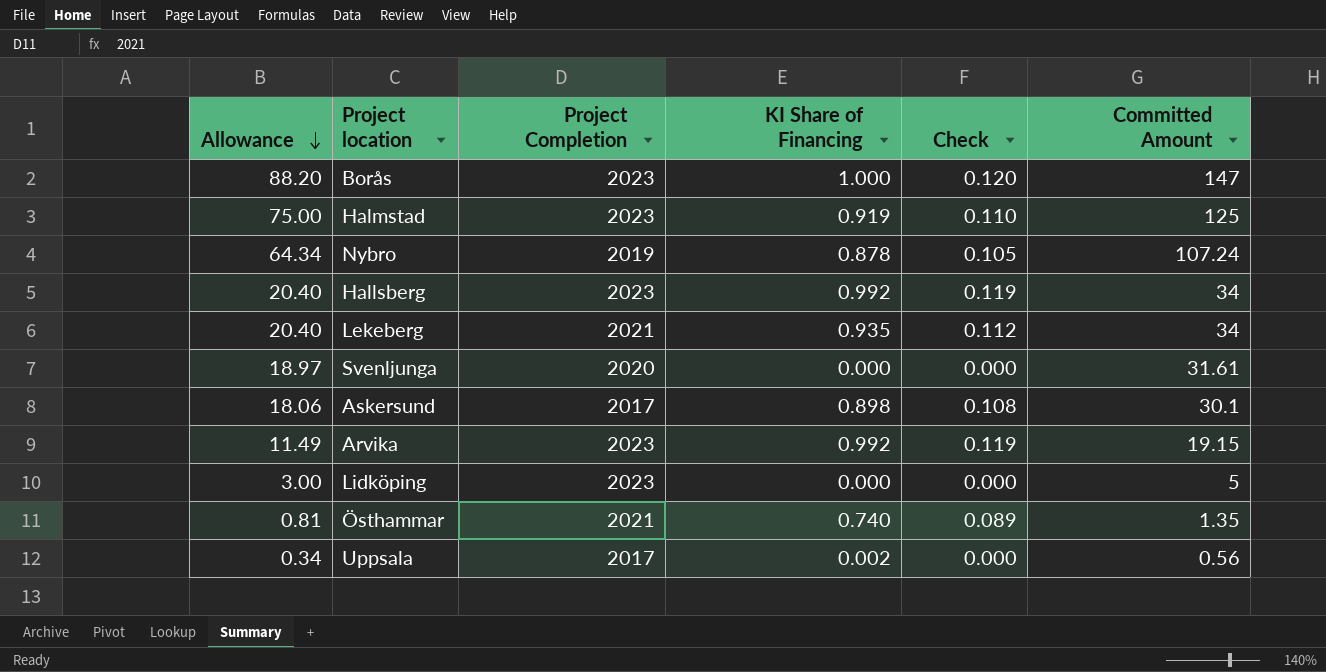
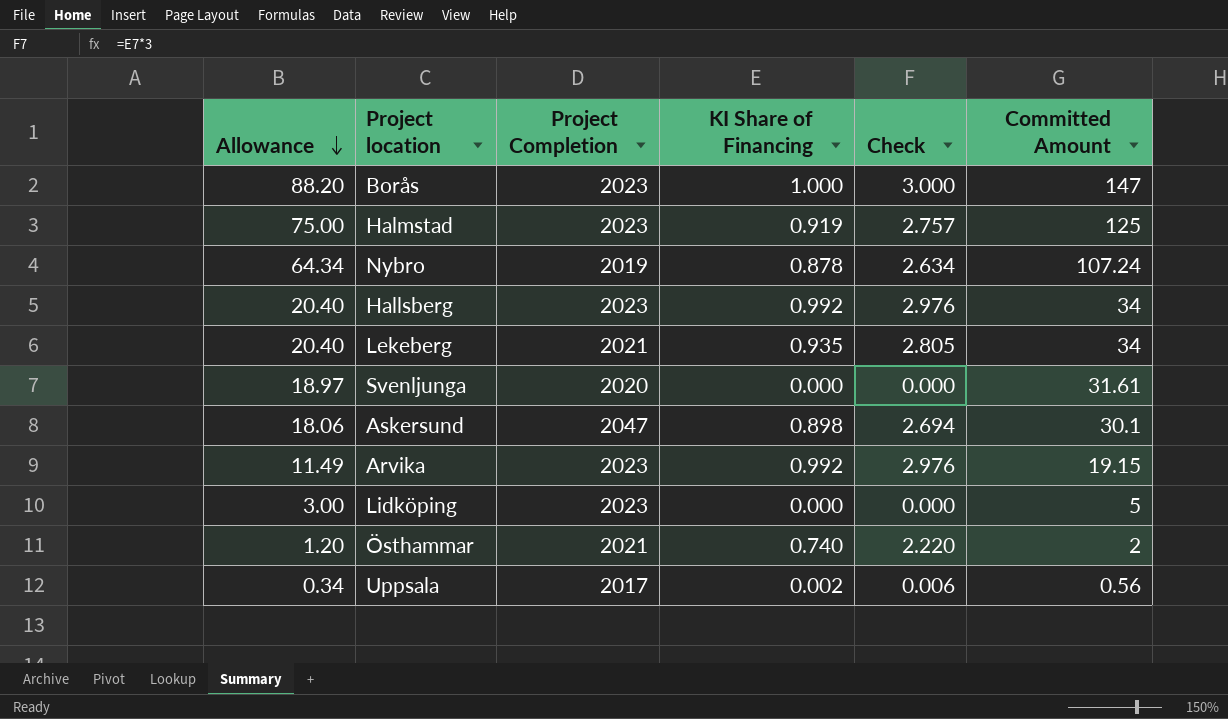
column Check | formula: [KI Share of Financing] * 0.12 -> [KI Share of Financing] * 3
Askersund | Project Completion: 2017 -> 2047
Östhammar | Allowance: 0.81 -> 1.20
Östhammar | Committed Amount: 1.35 -> 2

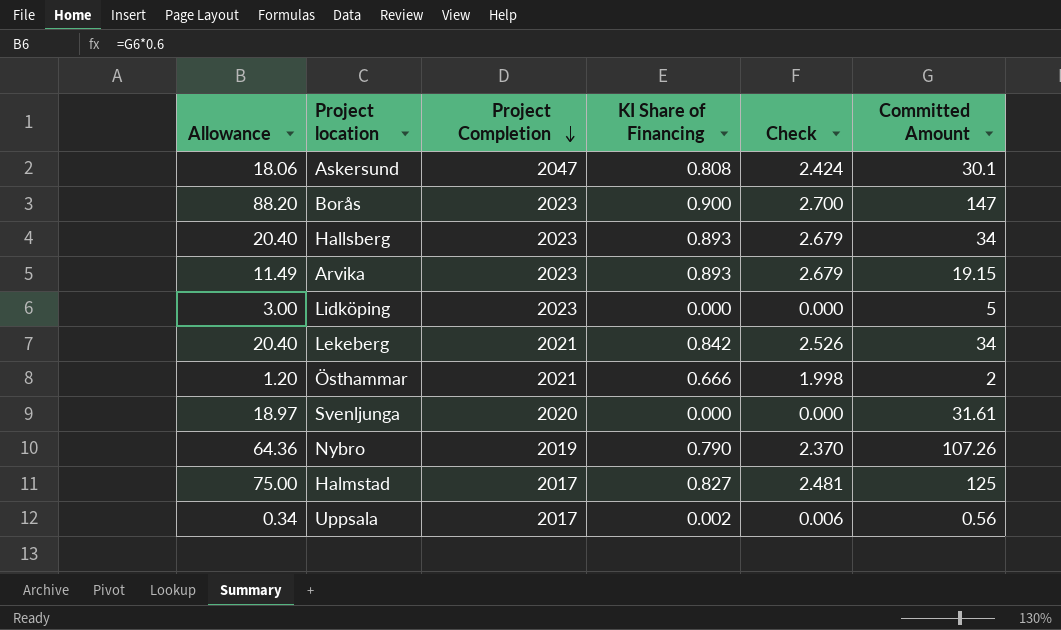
row order: Allowance descending -> Project Completion descending
Askersund | KI Share of Financing: 0.898 -> 0.808
Askersund | Check: 2.694 -> 2.424
Borås | KI Share of Financing: 1.000 -> 0.900
Borås | Check: 3.000 -> 2.700
Hallsberg | KI Share of Financing: 0.992 -> 0.893
Hallsberg | Check: 2.976 -> 2.679
Arvika | KI Share of Financing: 0.992 -> 0.893
Arvika | Check: 2.976 -> 2.679
Lekeberg | KI Share of Financing: 0.935 -> 0.842
Lekeberg | Check: 2.805 -> 2.526
Östhammar | KI Share of Financing: 0.740 -> 0.666
Östhammar | Check: 2.220 -> 1.998
Nybro | Allowance: 64.34 -> 64.36
Nybro | KI Share of Financing: 0.878 -> 0.790
Nybro | Check: 2.634 -> 2.370
Nybro | Committed Amount: 107.24 -> 107.26
Halmstad | Project Completion: 2023 -> 2017
Halmstad | KI Share of Financing: 0.919 -> 0.827
Halmstad | Check: 2.757 -> 2.481

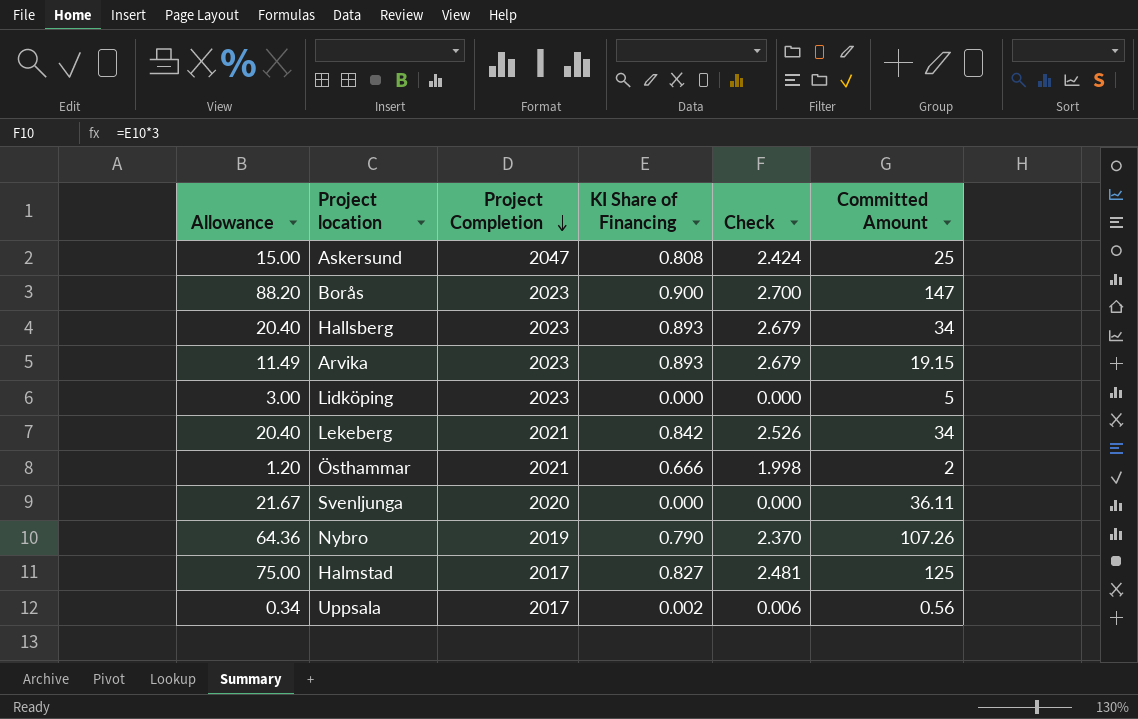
Askersund | Allowance: 18.06 -> 15.00
Askersund | Committed Amount: 30.1 -> 25
Svenljunga | Allowance: 18.97 -> 21.67
Svenljunga | Committed Amount: 31.61 -> 36.11

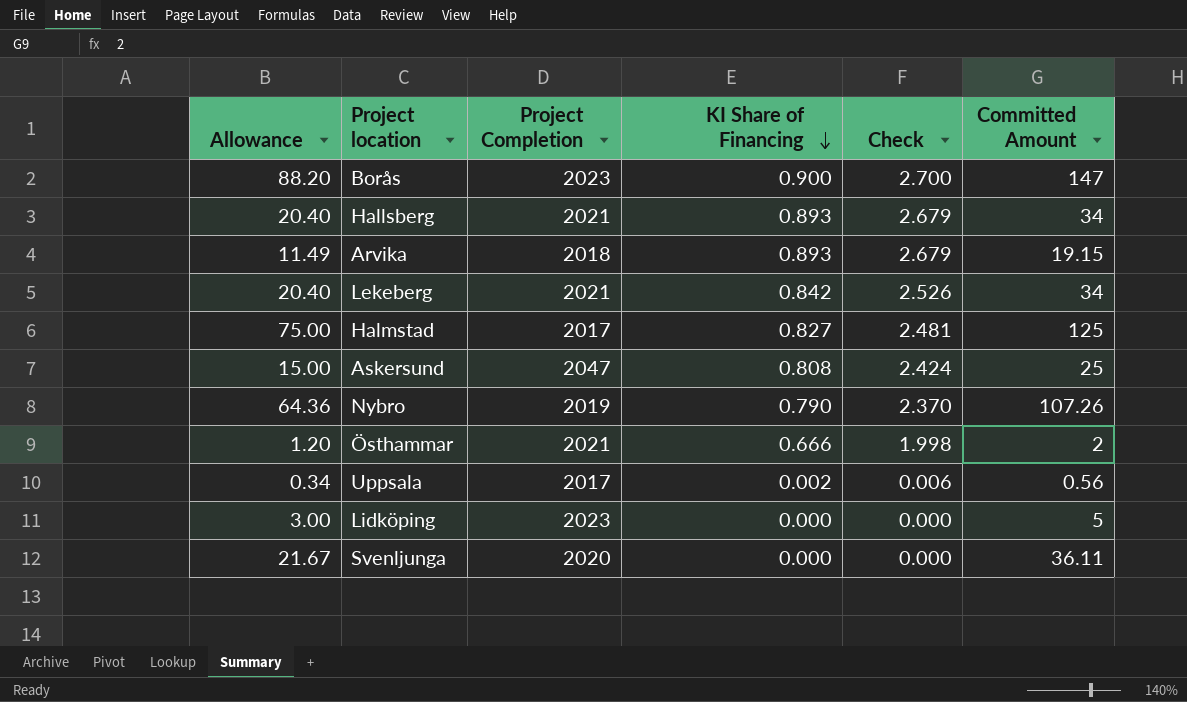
row order: Project Completion descending -> KI Share of Financing descending
Hallsberg | Project Completion: 2023 -> 2021
Arvika | Project Completion: 2023 -> 2018

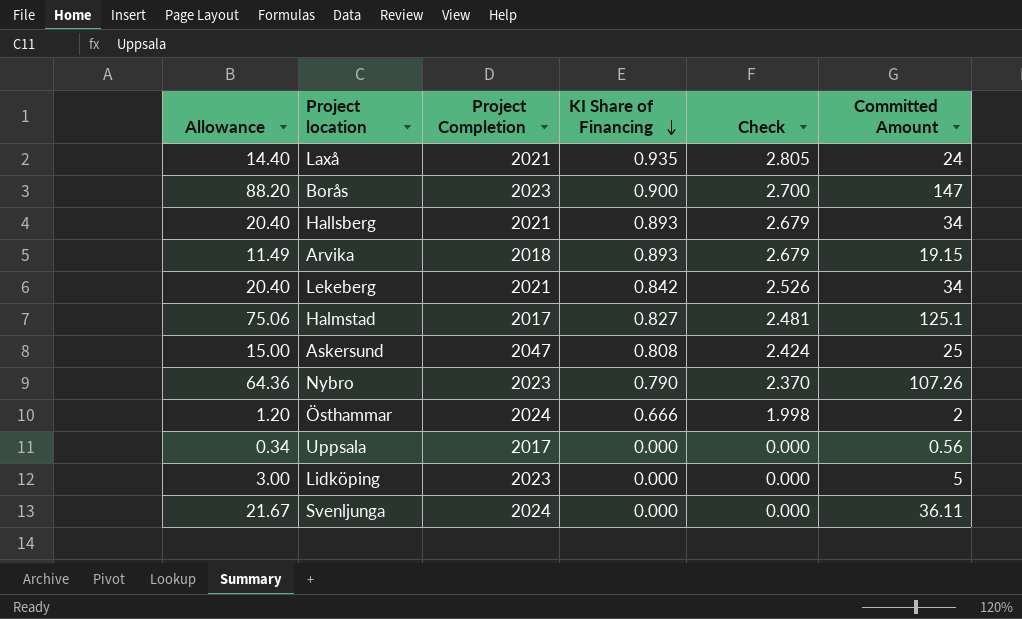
row Laxå: none -> 14.40 | 2021 | 0.935 | 2.805 | 24
Halmstad | Allowance: 75.00 -> 75.06
Halmstad | Committed Amount: 125 -> 125.1
Nybro | Project Completion: 2019 -> 2023
Östhammar | Project Completion: 2021 -> 2024
Uppsala | KI Share of Financing: 0.002 -> 0.000
Uppsala | Check: 0.006 -> 0.000
Svenljunga | Project Completion: 2020 -> 2024

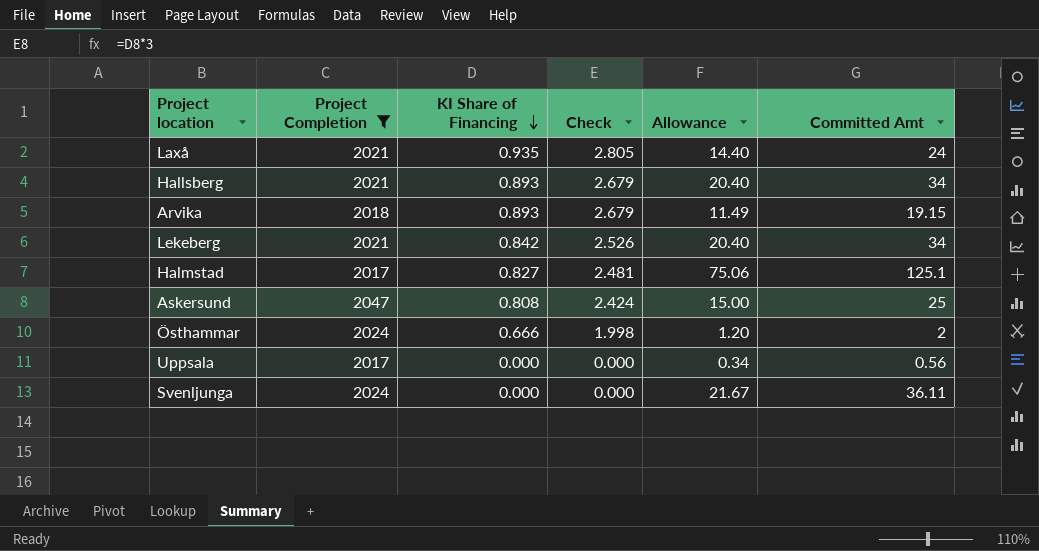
filter: none -> Project Completion != 2023
column Allowance | position: 1 -> 5
column name: Committed Amount -> Committed Amt

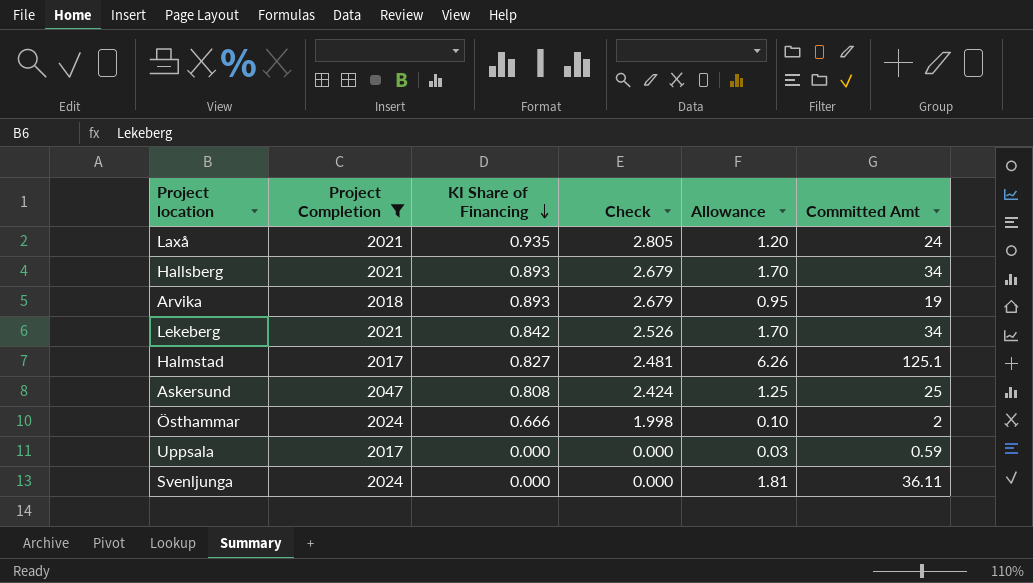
column Allowance | formula: [Committed Amt] * 0.6 -> [Committed Amt] * 0.05
Arvika | Committed Amt: 19.15 -> 19
Uppsala | Committed Amt: 0.56 -> 0.59

